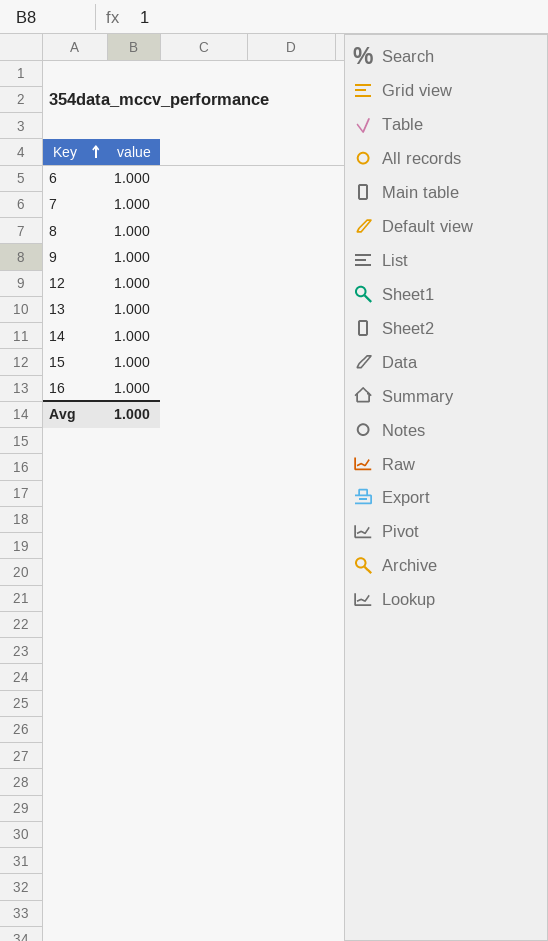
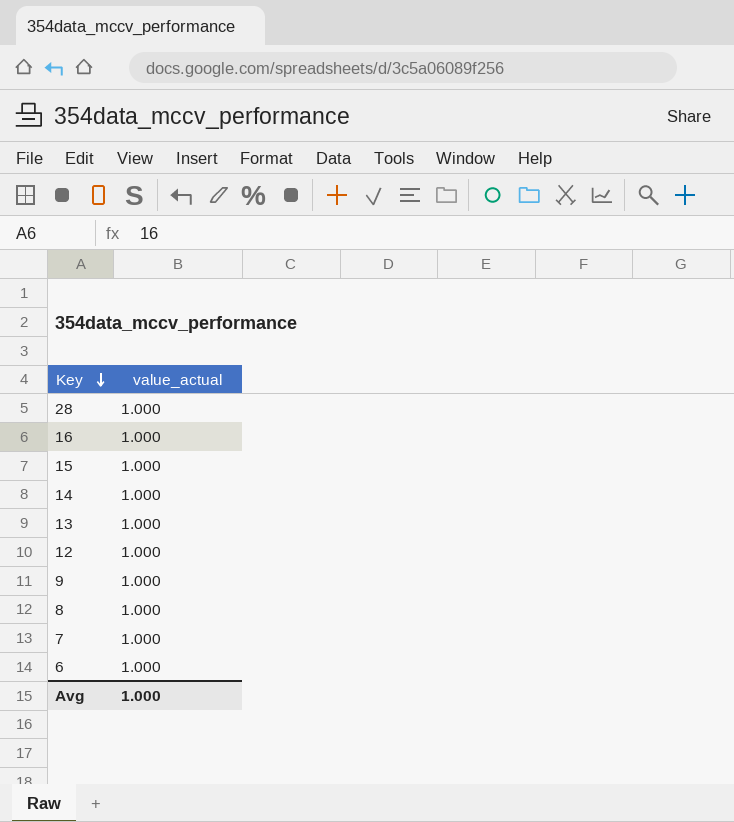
row order: Key ascending -> Key descending
column name: value -> value_actual
row 28: none -> 1.000

